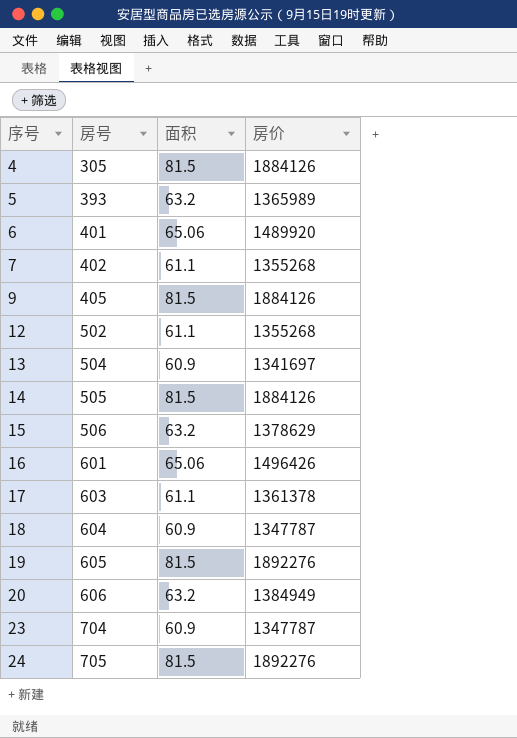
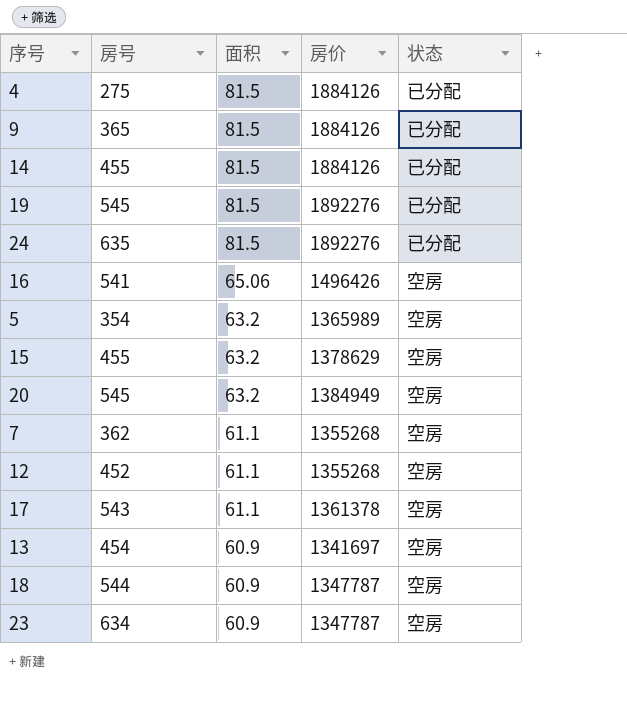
row order: 序号 ascending -> 面积 descending
column 状态 | position: none -> 5
row 6: 401 | 65.06 | 1489920 -> none
4 | 房号: 305 -> 275
9 | 房号: 405 -> 365
14 | 房号: 505 -> 455
19 | 房号: 605 -> 545
24 | 房号: 705 -> 635
16 | 房号: 601 -> 541
5 | 房号: 393 -> 354
15 | 房号: 506 -> 455
20 | 房号: 606 -> 545
7 | 房号: 402 -> 362
12 | 房号: 502 -> 452
17 | 房号: 603 -> 543
13 | 房号: 504 -> 454
18 | 房号: 604 -> 544
23 | 房号: 704 -> 634

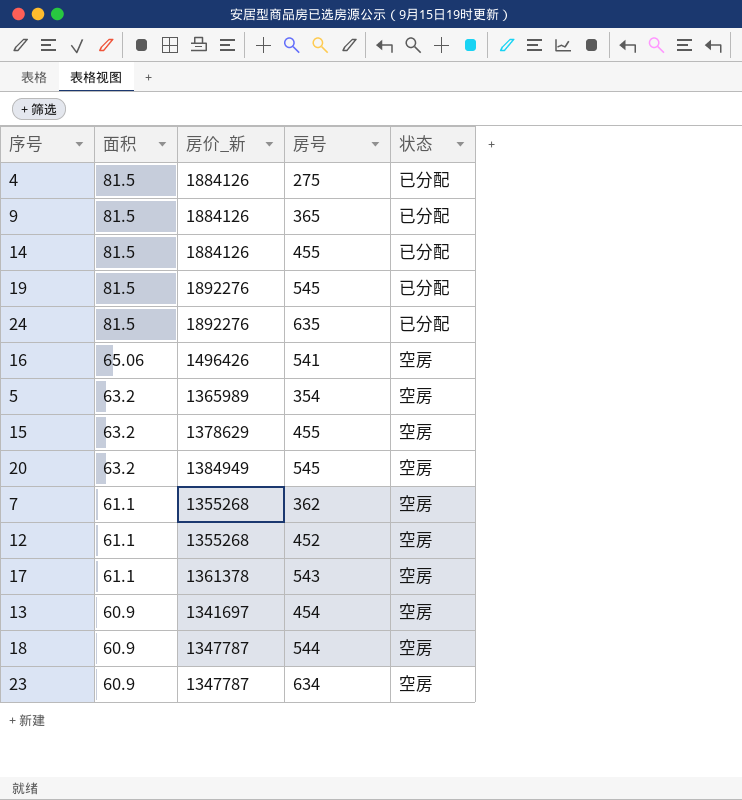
column name: 房价 -> 房价_新
column 房号 | position: 2 -> 4

